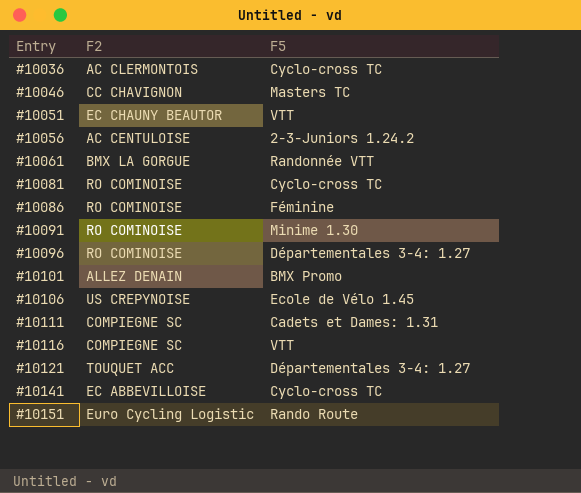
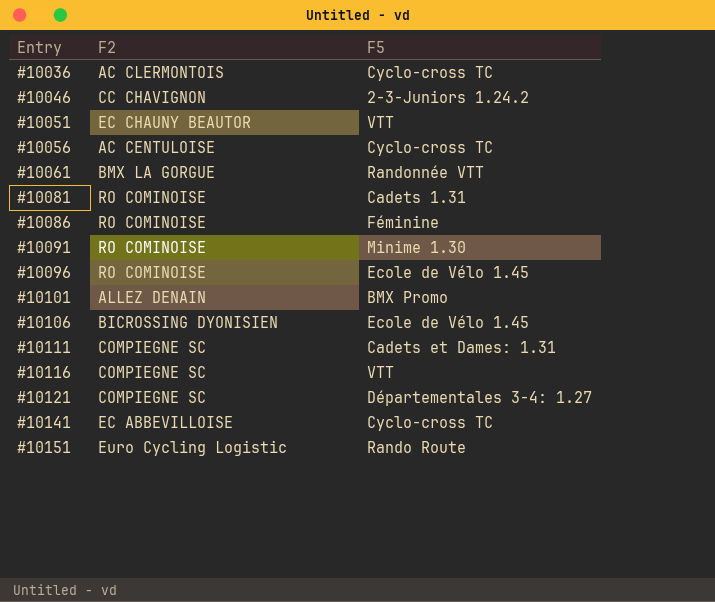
#10046 | F5: Masters TC -> 2-3-Juniors 1.24.2
#10056 | F5: 2-3-Juniors 1.24.2 -> Cyclo-cross TC
#10081 | F5: Cyclo-cross TC -> Cadets 1.31
#10096 | F5: Départementales 3-4: 1.27 -> Ecole de Vélo 1.45
#10106 | F2: US CREPYNOISE -> BICROSSING DYONISIEN
#10121 | F2: TOUQUET ACC -> COMPIEGNE SC

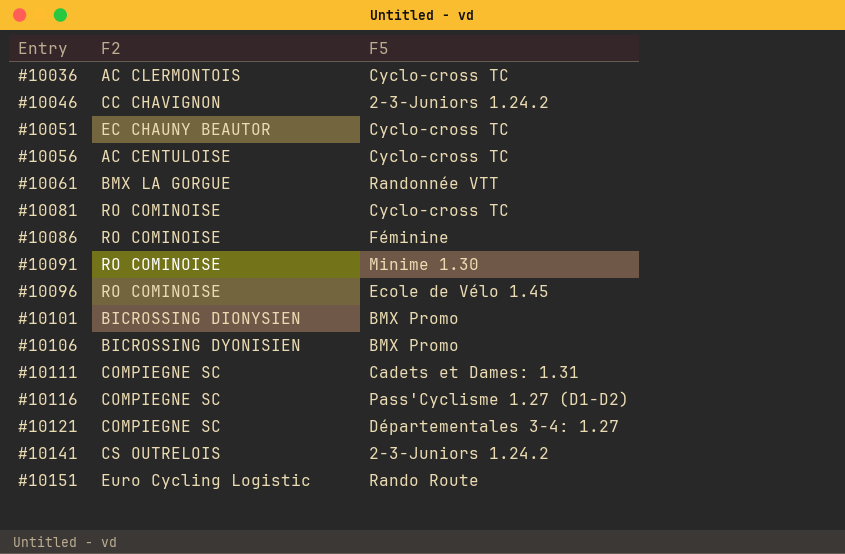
#10051 | F5: VTT -> Cyclo-cross TC
#10081 | F5: Cadets 1.31 -> Cyclo-cross TC
#10101 | F2: ALLEZ DENAIN -> BICROSSING DIONYSIEN
#10106 | F5: Ecole de Vélo 1.45 -> BMX Promo
#10116 | F5: VTT -> Pass'Cyclisme 1.27 (D1-D2)
#10141 | F2: EC ABBEVILLOISE -> CS OUTRELOIS
#10141 | F5: Cyclo-cross TC -> 2-3-Juniors 1.24.2

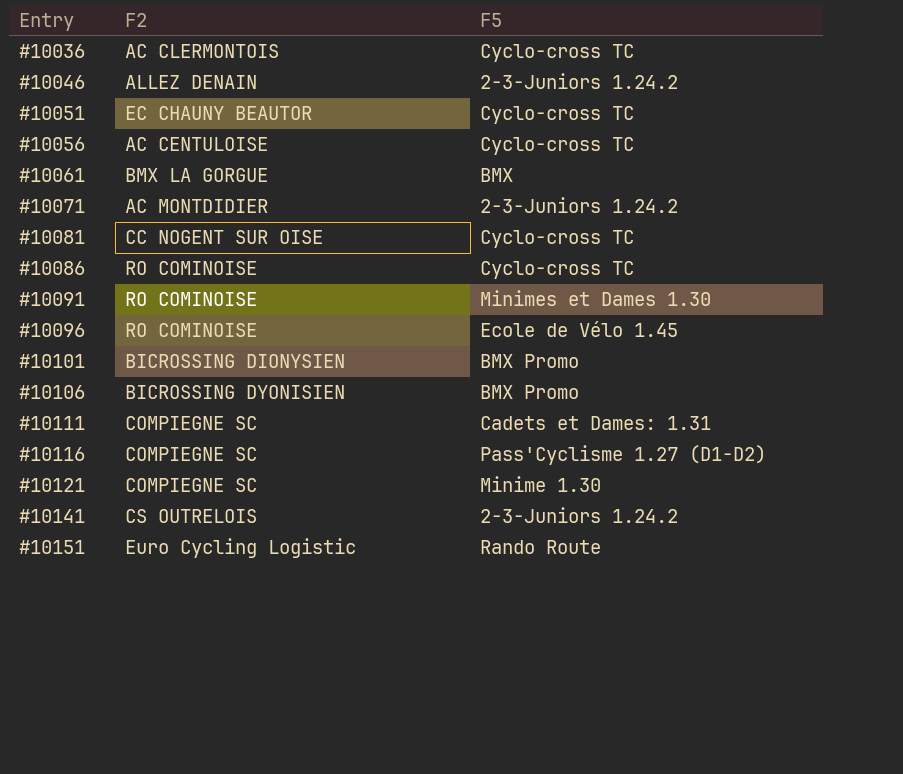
#10046 | F2: CC CHAVIGNON -> ALLEZ DENAIN
#10061 | F5: Randonnée VTT -> BMX
row #10071: none -> AC MONTDIDIER | 2-3-Juniors 1.24.2
#10081 | F2: RO COMINOISE -> CC NOGENT SUR OISE
#10086 | F5: Féminine -> Cyclo-cross TC
#10091 | F5: Minime 1.30 -> Minimes et Dames 1.30
#10121 | F5: Départementales 3-4: 1.27 -> Minime 1.30

